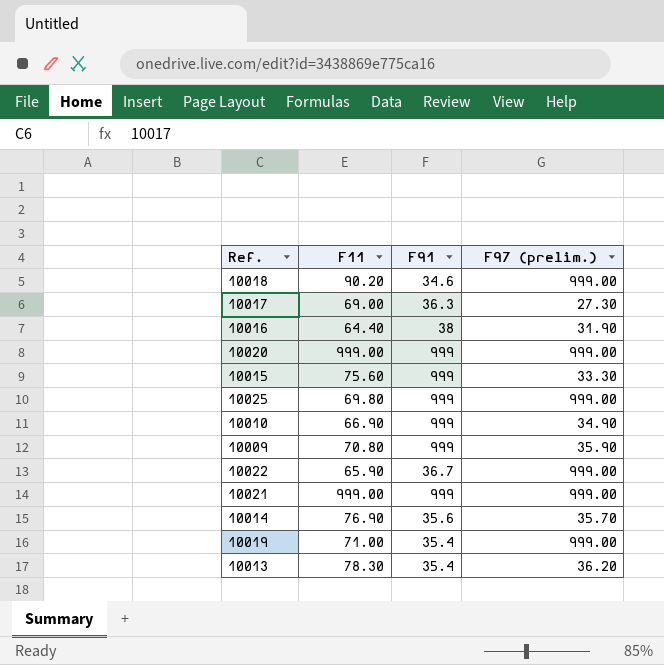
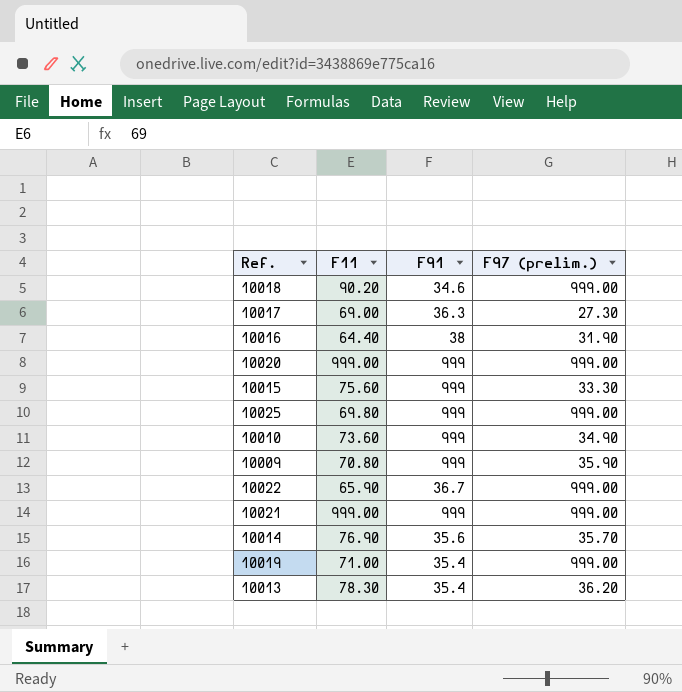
10010 | F11: 66.90 -> 73.60

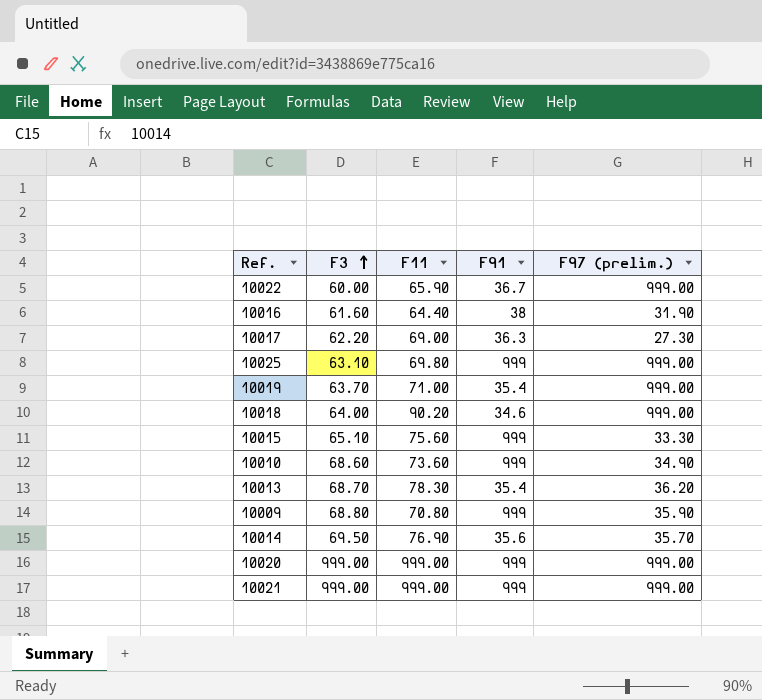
row order: none -> F3 ascending
column F3 | position: none -> 2

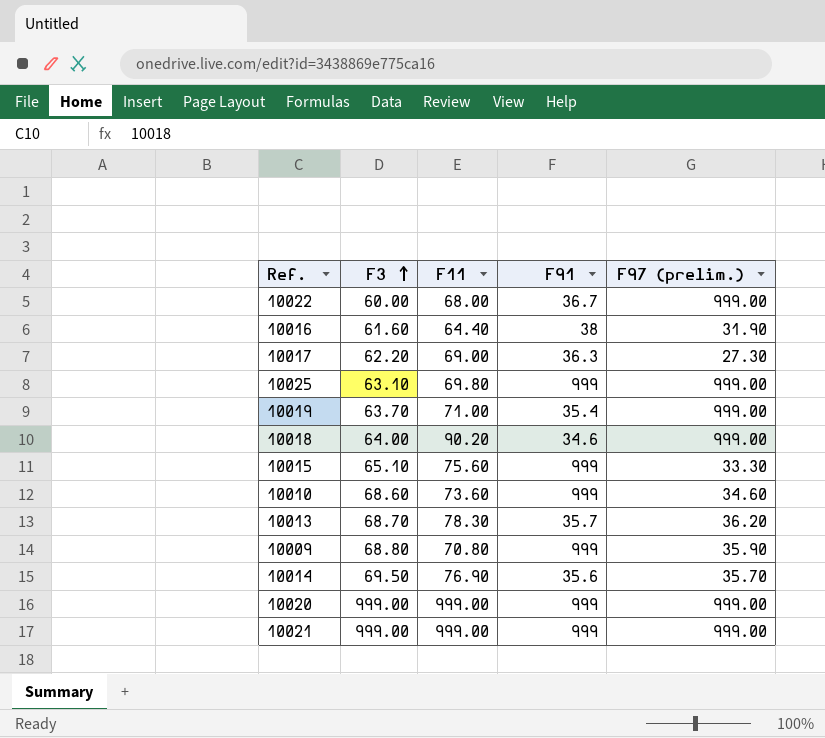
10022 | F11: 65.90 -> 68.00
10010 | F97 (prelim.): 34.90 -> 34.60
10013 | F91: 35.4 -> 35.7

